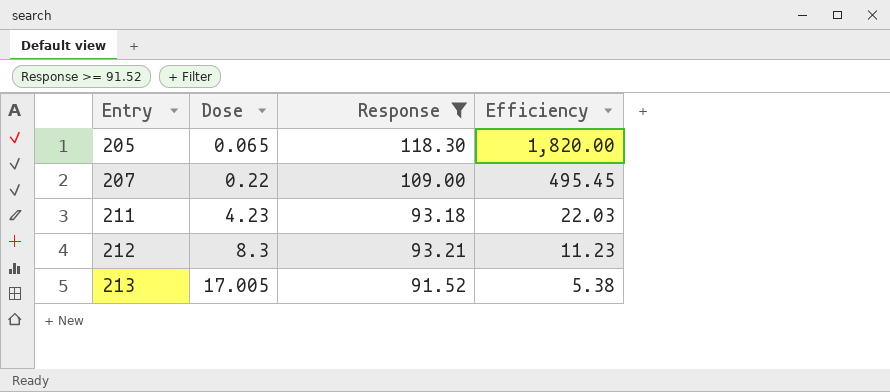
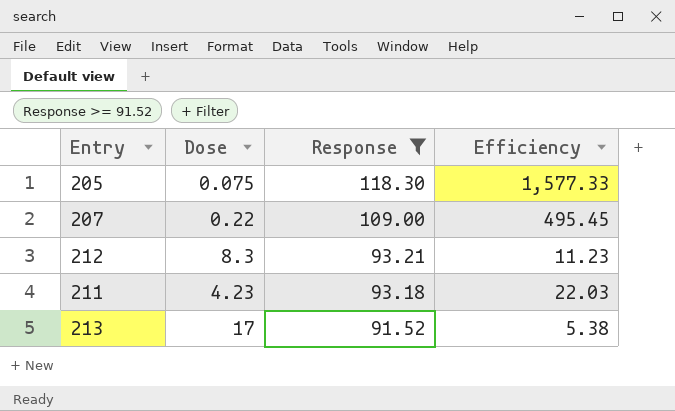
row order: Entry ascending -> Response descending
205 | Dose: 0.065 -> 0.075
205 | Efficiency: 1,820.00 -> 1,577.33
213 | Dose: 17.005 -> 17

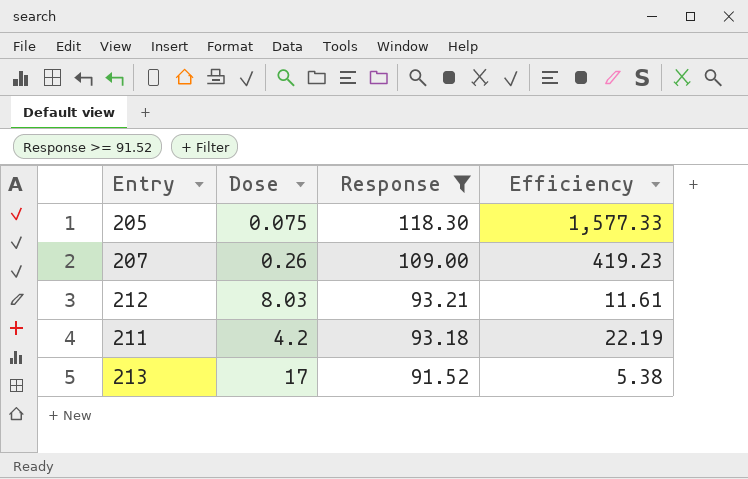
207 | Dose: 0.22 -> 0.26
207 | Efficiency: 495.45 -> 419.23
212 | Dose: 8.3 -> 8.03
212 | Efficiency: 11.23 -> 11.61
211 | Dose: 4.23 -> 4.2
211 | Efficiency: 22.03 -> 22.19

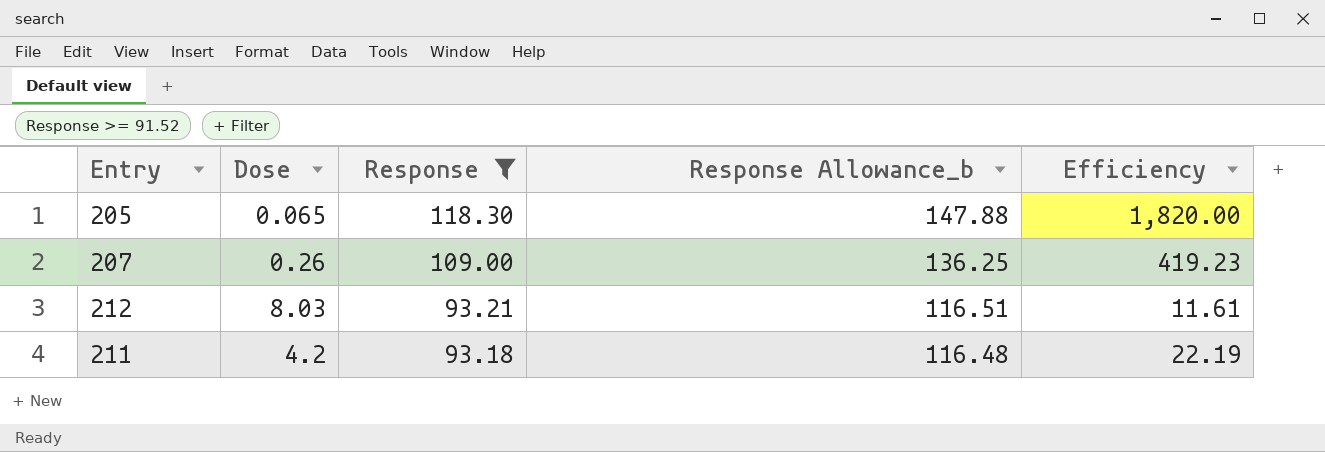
column Response Allowance_b | formula: none -> [Response] * 1.25
row 213: 17 | 91.52 | 5.38 -> none
205 | Dose: 0.075 -> 0.065
205 | Efficiency: 1,577.33 -> 1,820.00

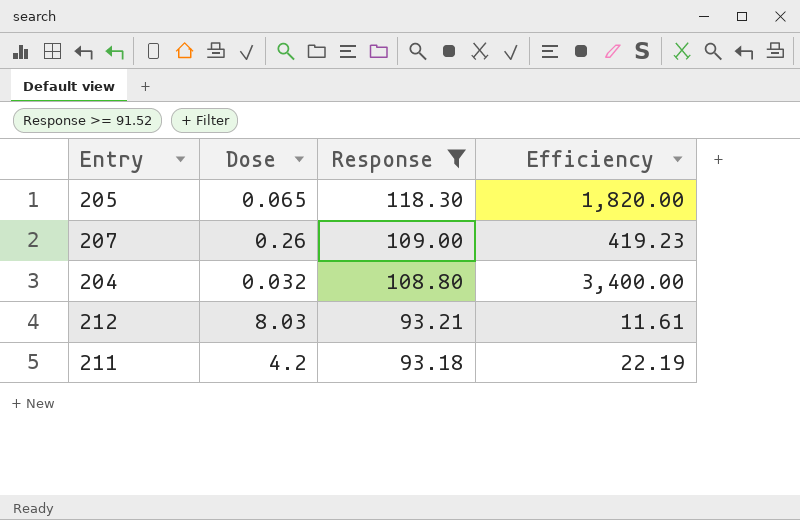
column Response Allowance_b | formula: [Response] * 1.25 -> none
row 204: none -> 0.032 | 108.80 | 3,400.00

